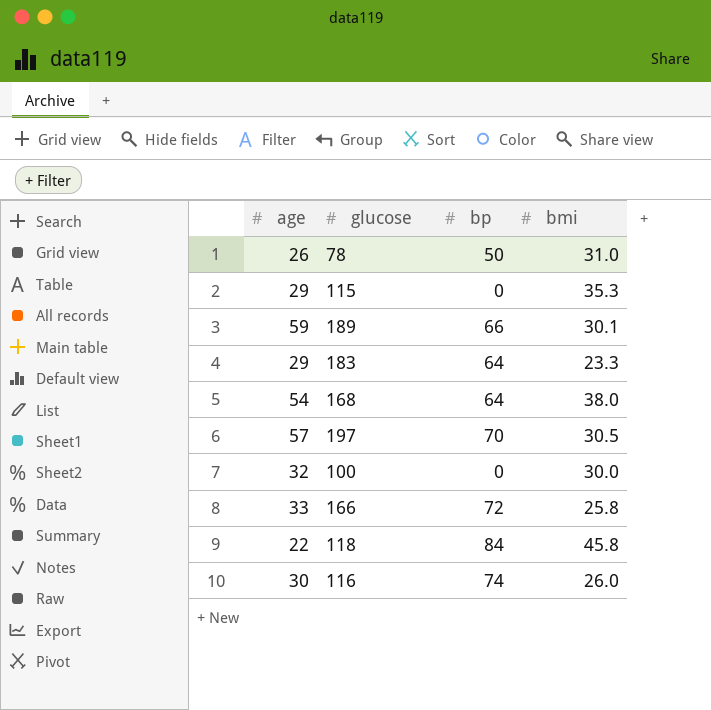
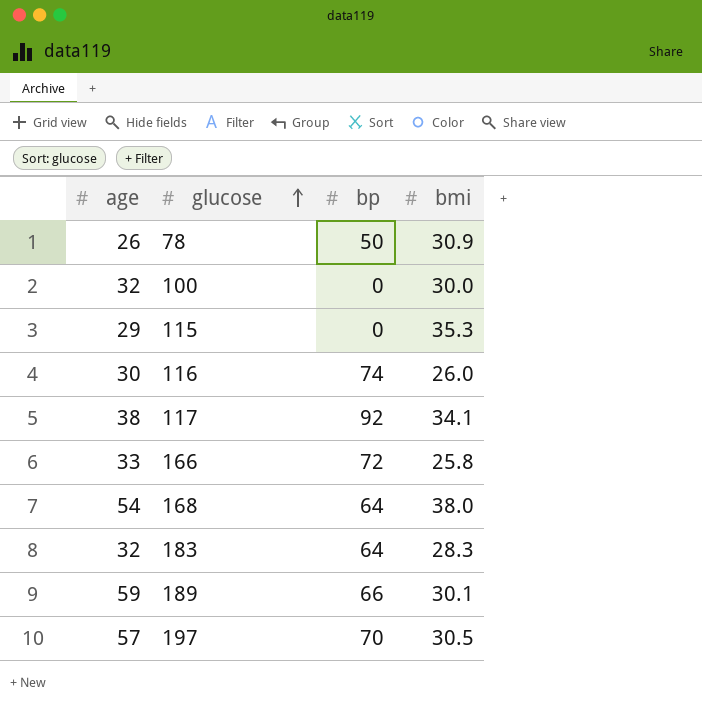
row order: none -> glucose ascending
row 118: 22 | 84 | 45.8 -> none
78 | bmi: 31.0 -> 30.9
row 117: none -> 38 | 92 | 34.1
183 | age: 29 -> 32
183 | bmi: 23.3 -> 28.3

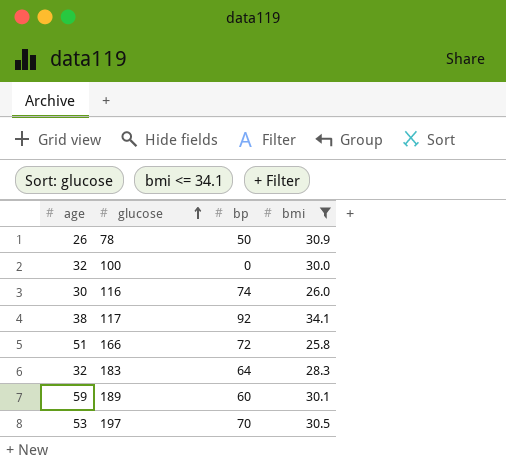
filter: none -> bmi <= 34.1
166 | age: 33 -> 51
189 | bp: 66 -> 60
197 | age: 57 -> 53

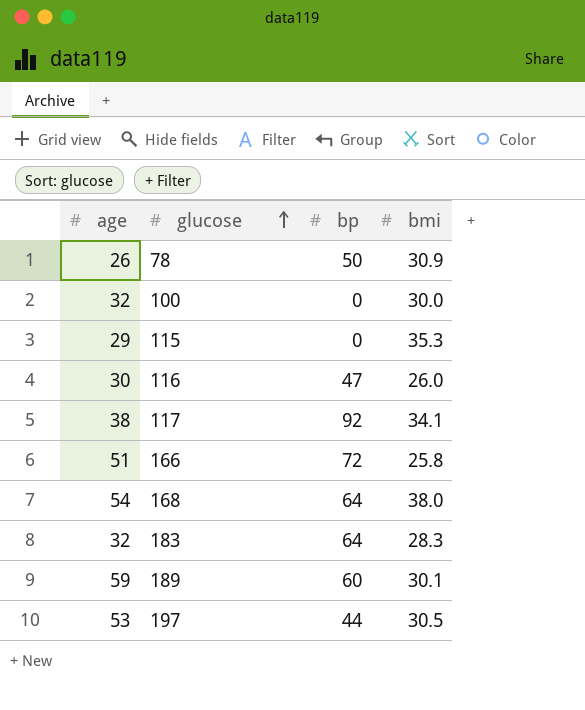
filter: bmi <= 34.1 -> none
116 | bp: 74 -> 47
197 | bp: 70 -> 44

